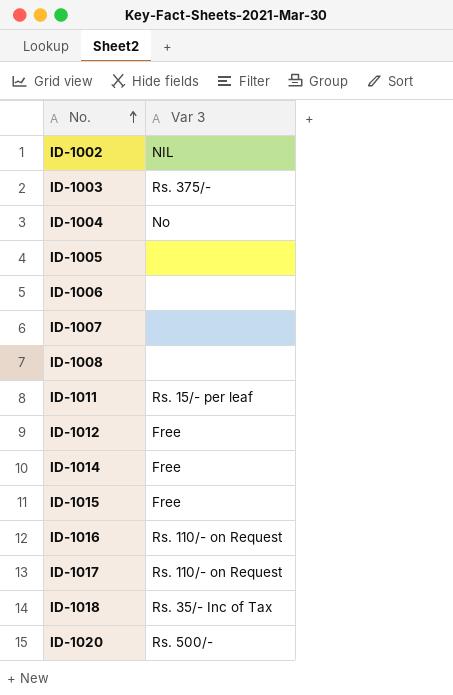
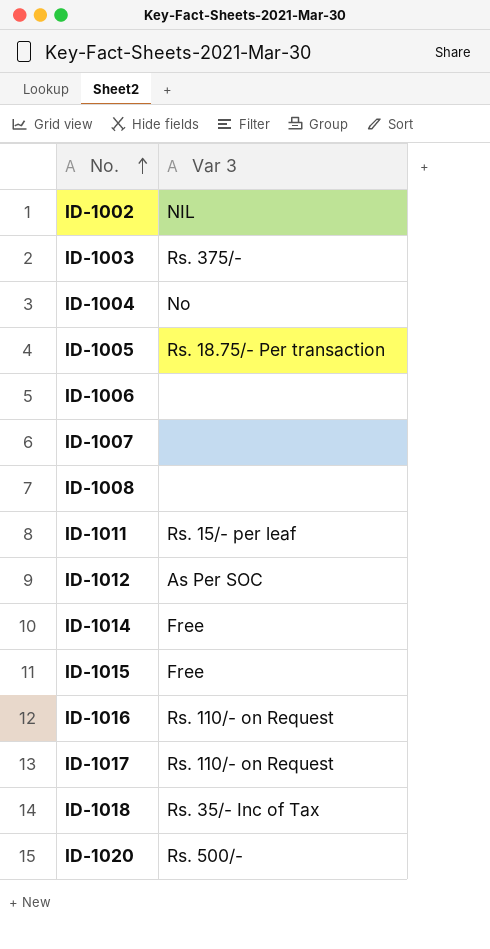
ID-1005 | Var 3: none -> Rs. 18.75/- Per transaction
ID-1012 | Var 3: Free -> As Per SOC

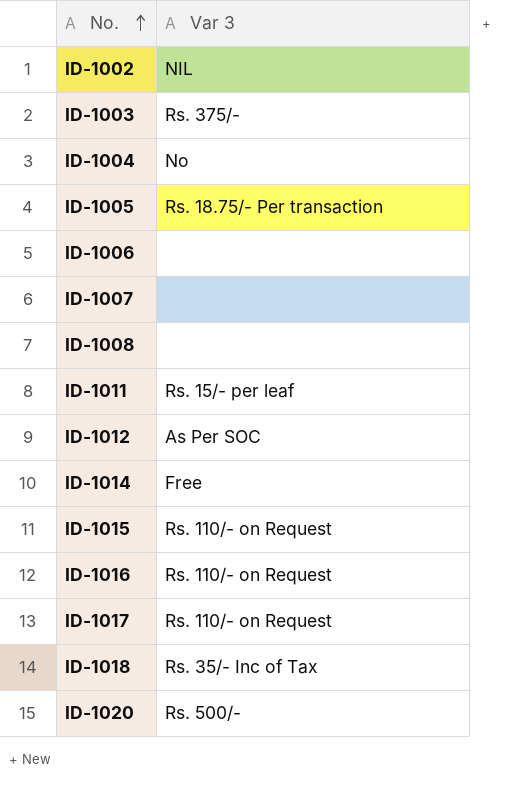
ID-1015 | Var 3: Free -> Rs. 110/- on Request

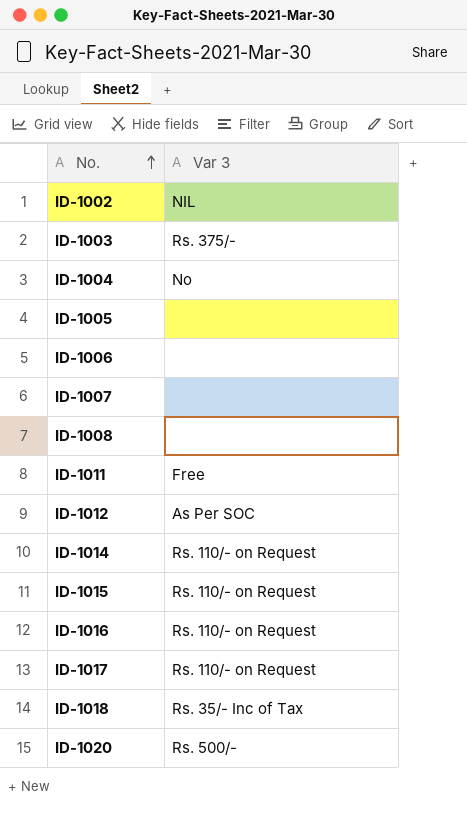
ID-1005 | Var 3: Rs. 18.75/- Per transaction -> none
ID-1011 | Var 3: Rs. 15/- per leaf -> Free
ID-1014 | Var 3: Free -> Rs. 110/- on Request

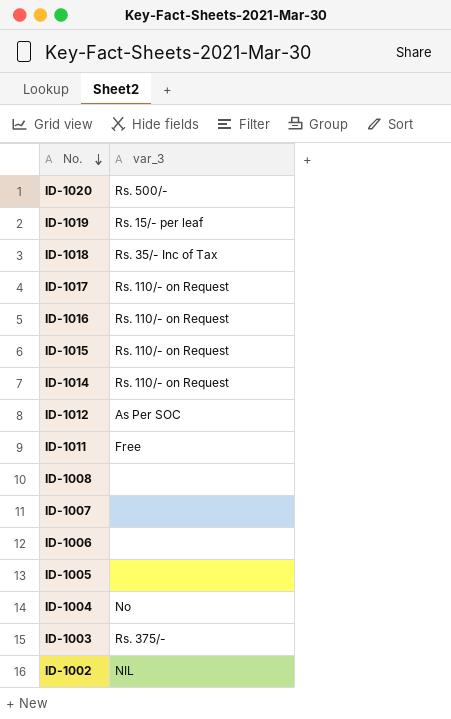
row order: No. ascending -> No. descending
column name: Var 3 -> var_3
row ID-1019: none -> Rs. 15/- per leaf

